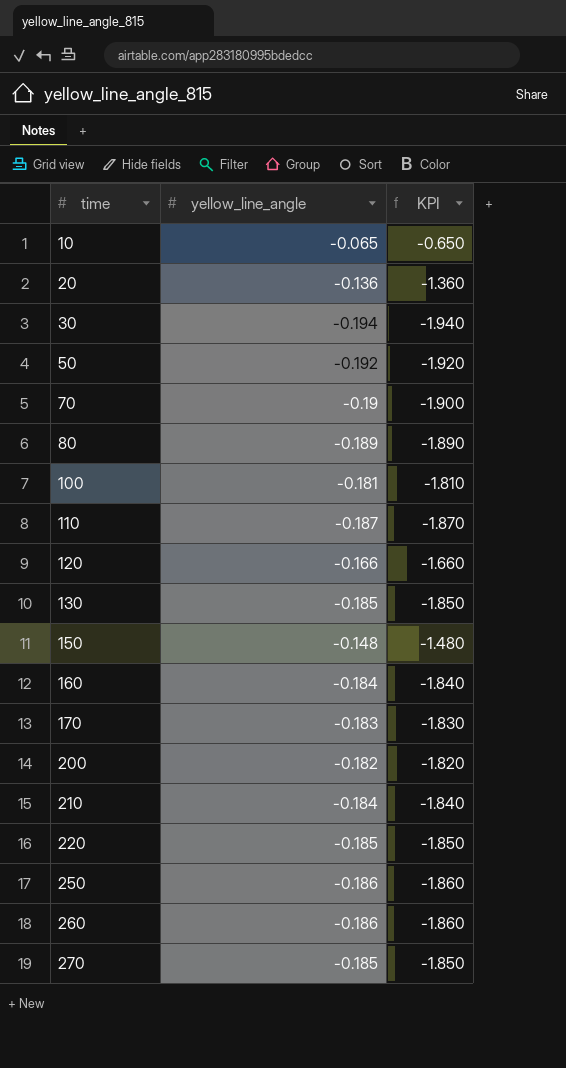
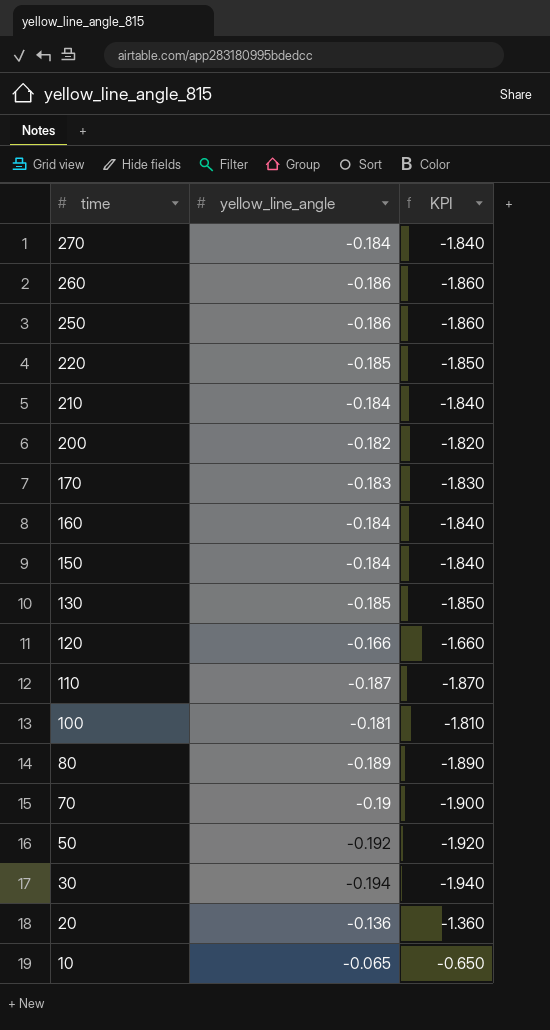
row order: time ascending -> time descending
270 | yellow_line_angle: -0.185 -> -0.184
270 | KPI: -1.850 -> -1.840
150 | yellow_line_angle: -0.148 -> -0.184
150 | KPI: -1.480 -> -1.840

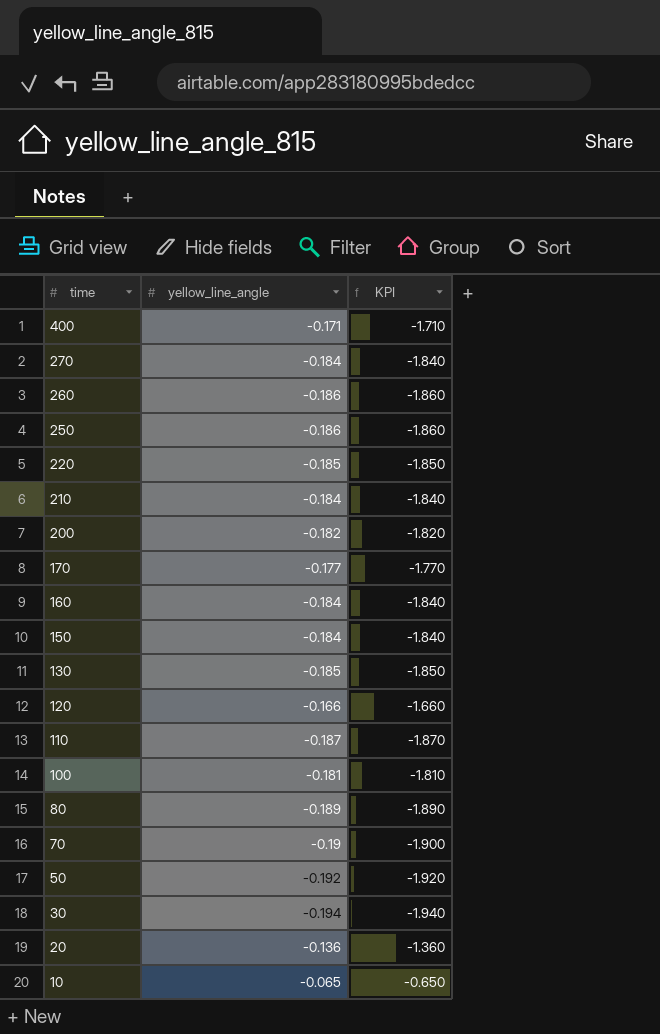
row 400: none -> -0.171 | -1.710
170 | yellow_line_angle: -0.183 -> -0.177
170 | KPI: -1.830 -> -1.770

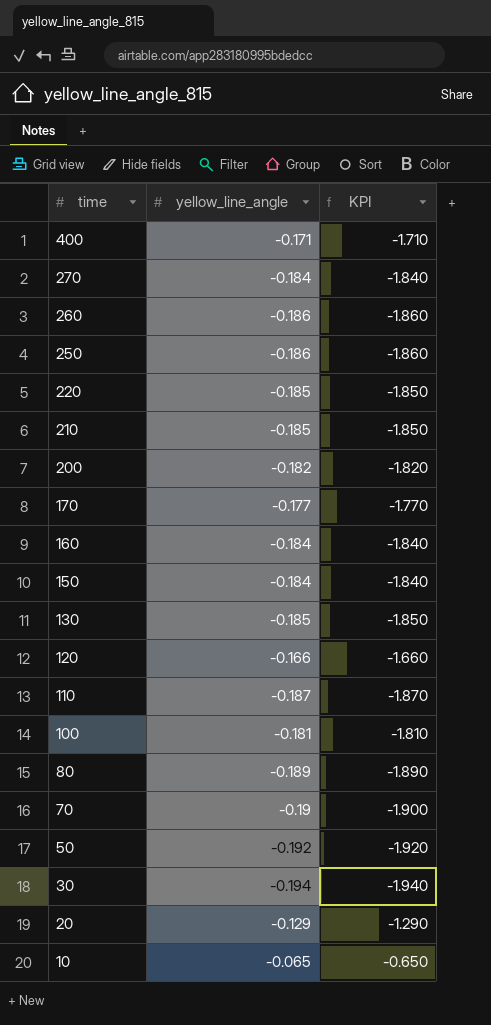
210 | yellow_line_angle: -0.184 -> -0.185
210 | KPI: -1.840 -> -1.850
20 | yellow_line_angle: -0.136 -> -0.129
20 | KPI: -1.360 -> -1.290

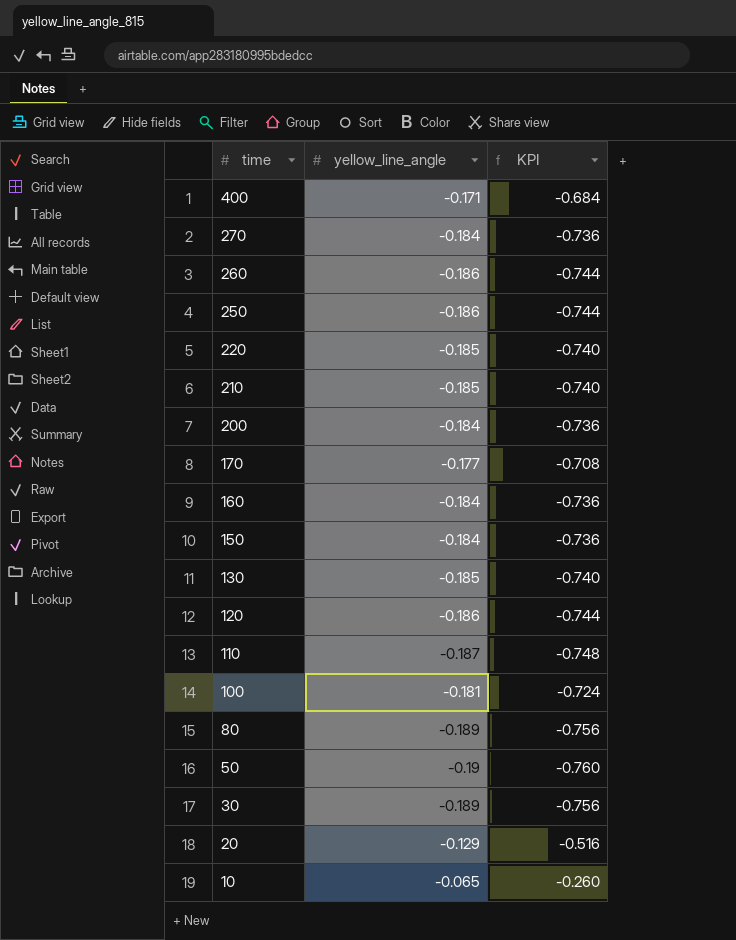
column KPI | formula: [yellow_line_angle] * 10 -> [yellow_line_angle] * 4
row 70: -0.19 | -1.900 -> none
200 | yellow_line_angle: -0.182 -> -0.184
120 | yellow_line_angle: -0.166 -> -0.186
50 | yellow_line_angle: -0.192 -> -0.19
30 | yellow_line_angle: -0.194 -> -0.189

